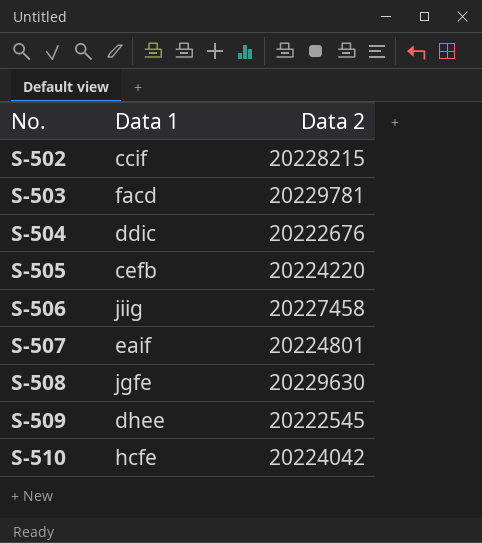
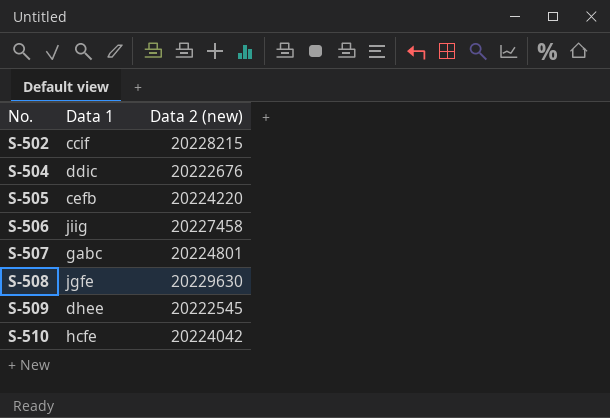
column name: Data 2 -> Data 2 (new)
row S-503: facd | 20229781 -> none
S-507 | Data 1: eaif -> gabc

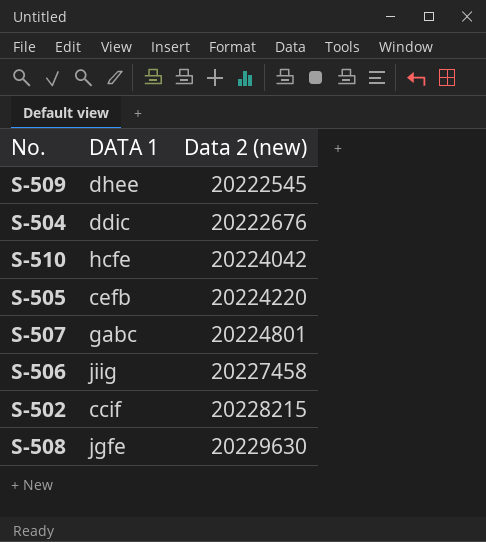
row order: No. ascending -> Data 2 (new) ascending
column name: Data 1 -> DATA 1

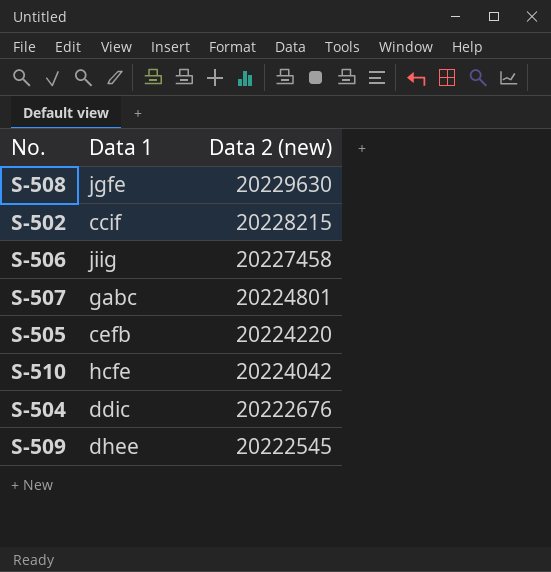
row order: Data 2 (new) ascending -> Data 2 (new) descending
column name: DATA 1 -> Data 1

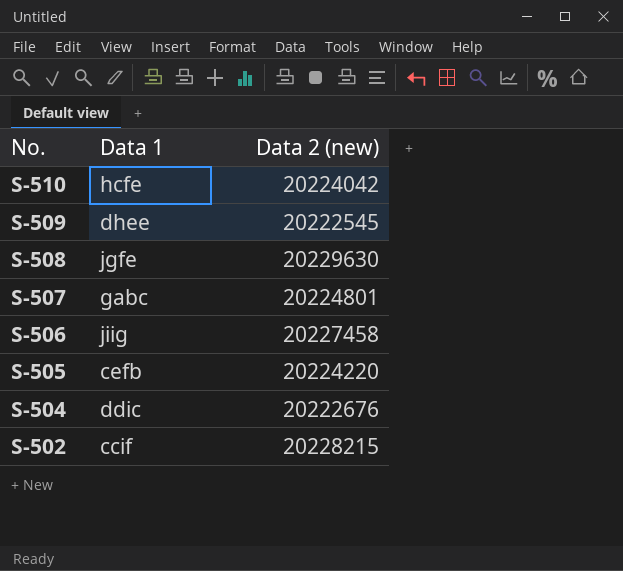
row order: Data 2 (new) descending -> No. descending

